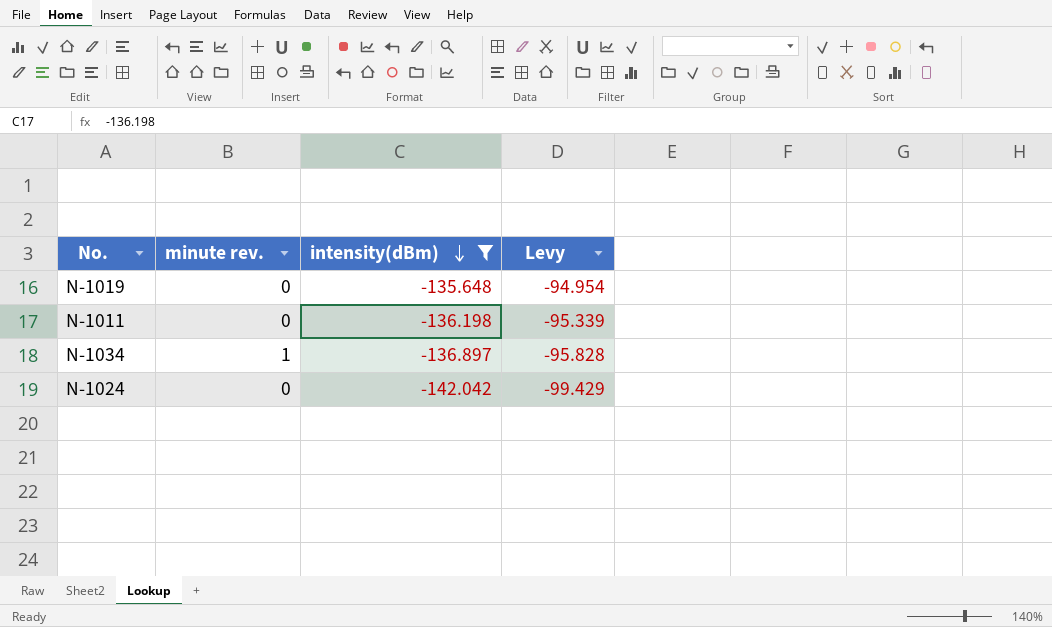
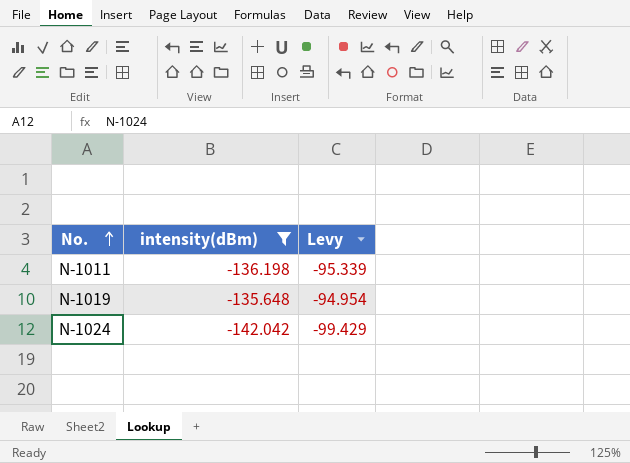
row order: intensity(dBm) descending -> No. ascending
column minute rev. | position: 2 -> none
row N-1034: 1 | -136.897 | -95.828 -> none

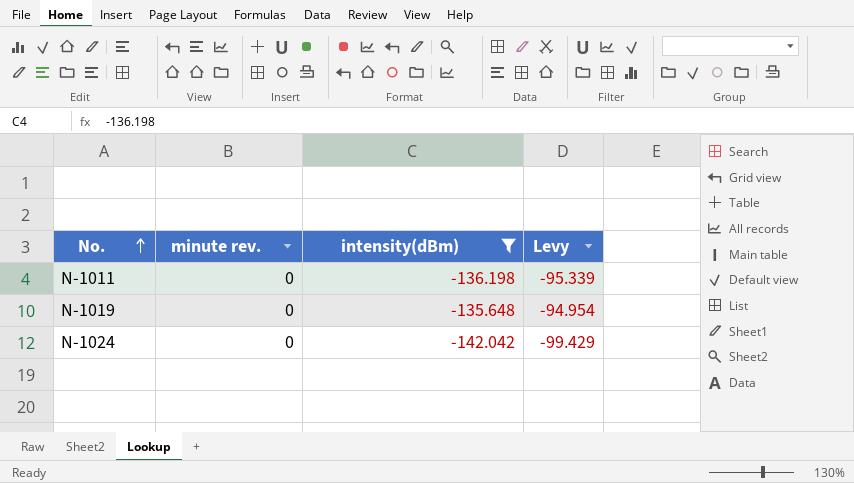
column minute rev. | position: none -> 2

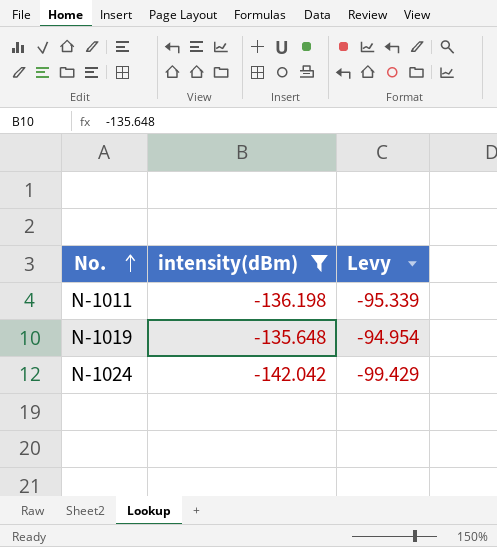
column minute rev. | position: 2 -> none

